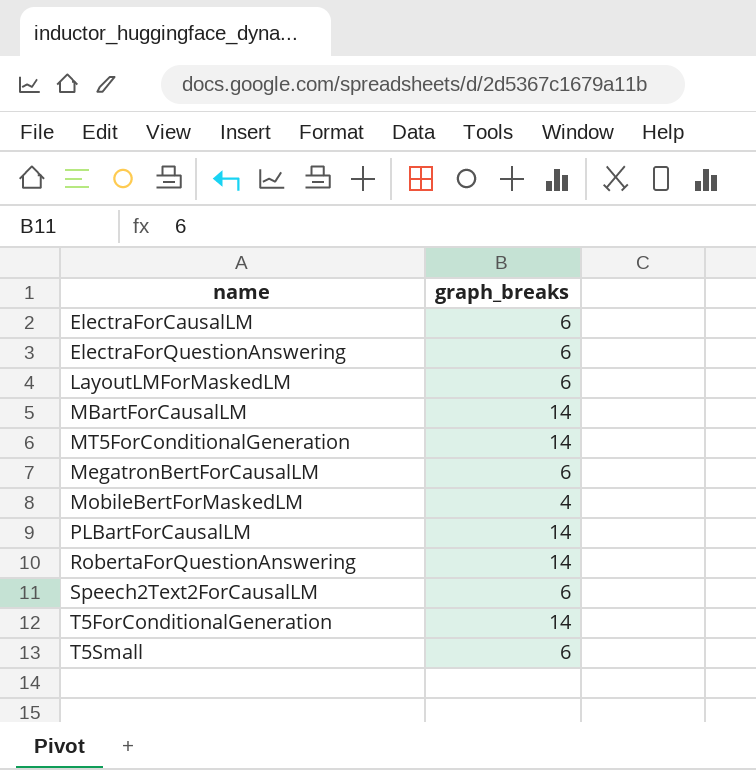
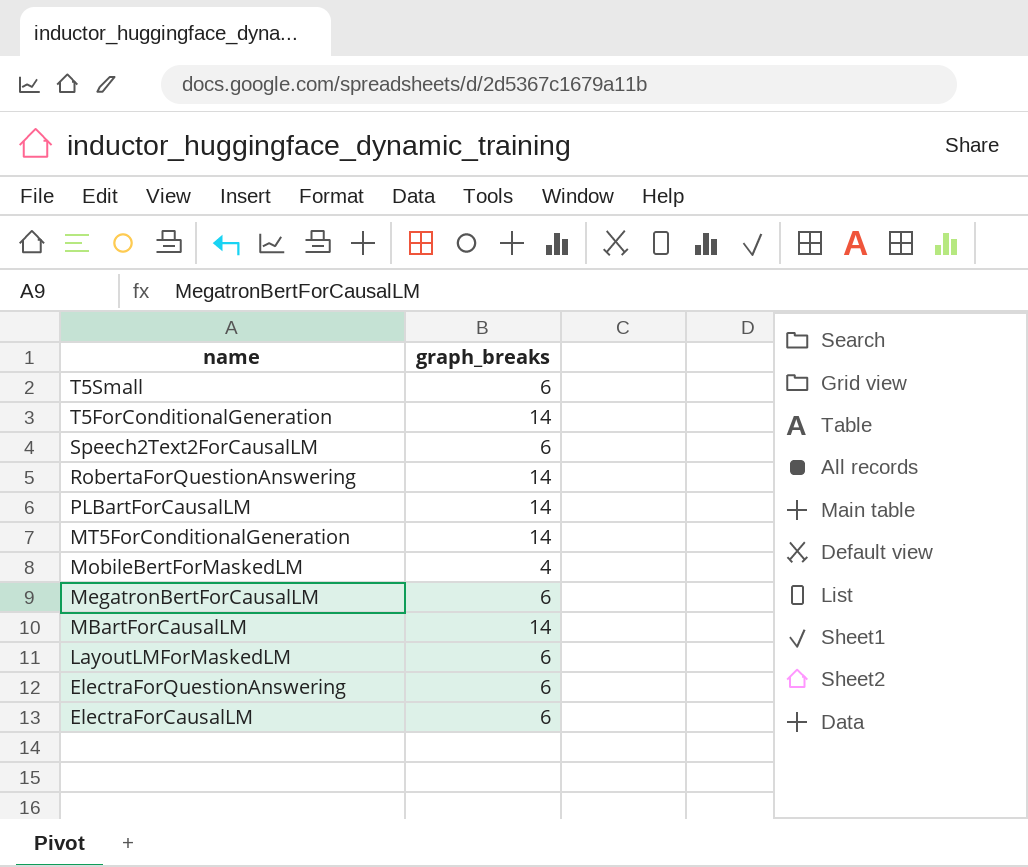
row order: none -> name descending

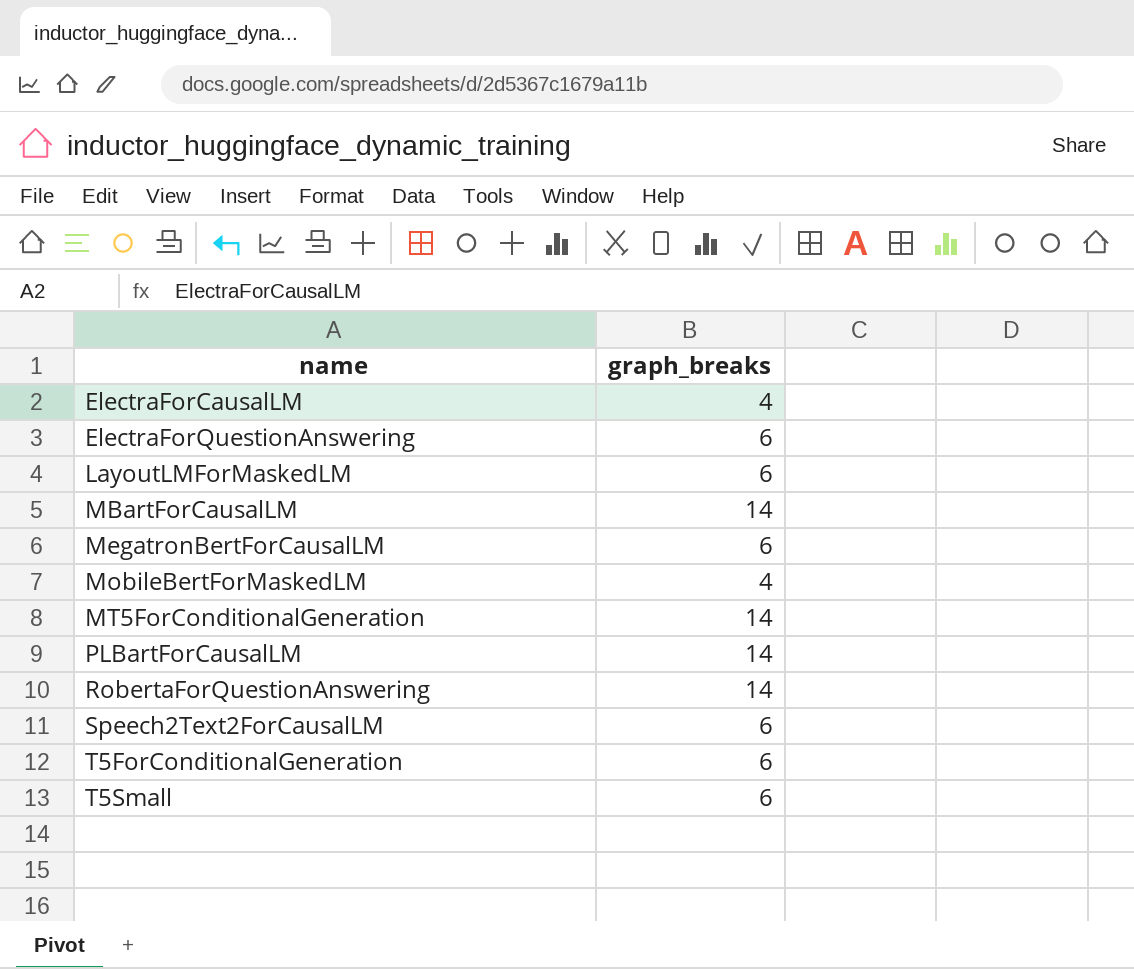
row order: name descending -> name ascending
ElectraForCausalLM | graph_breaks: 6 -> 4
T5ForConditionalGeneration | graph_breaks: 14 -> 6

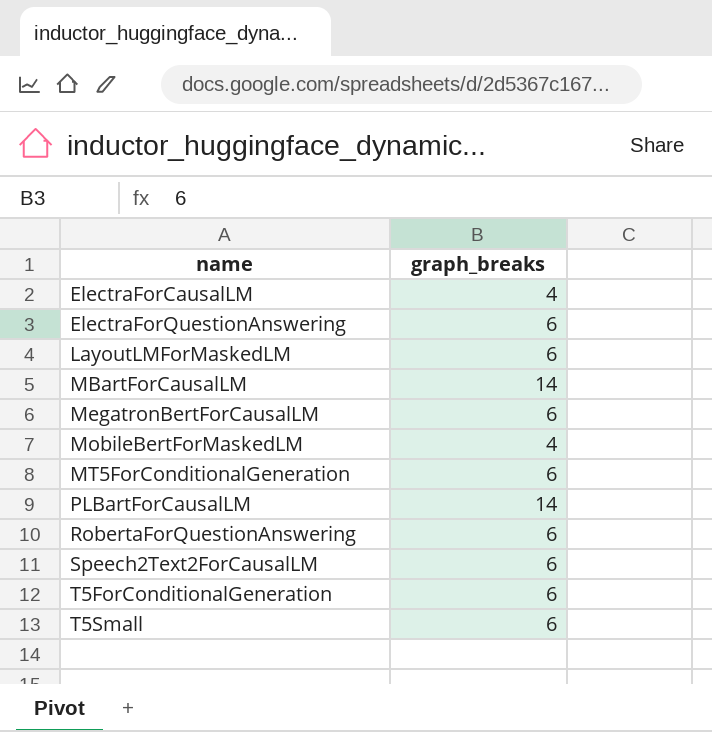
MT5ForConditionalGeneration | graph_breaks: 14 -> 6
RobertaForQuestionAnswering | graph_breaks: 14 -> 6

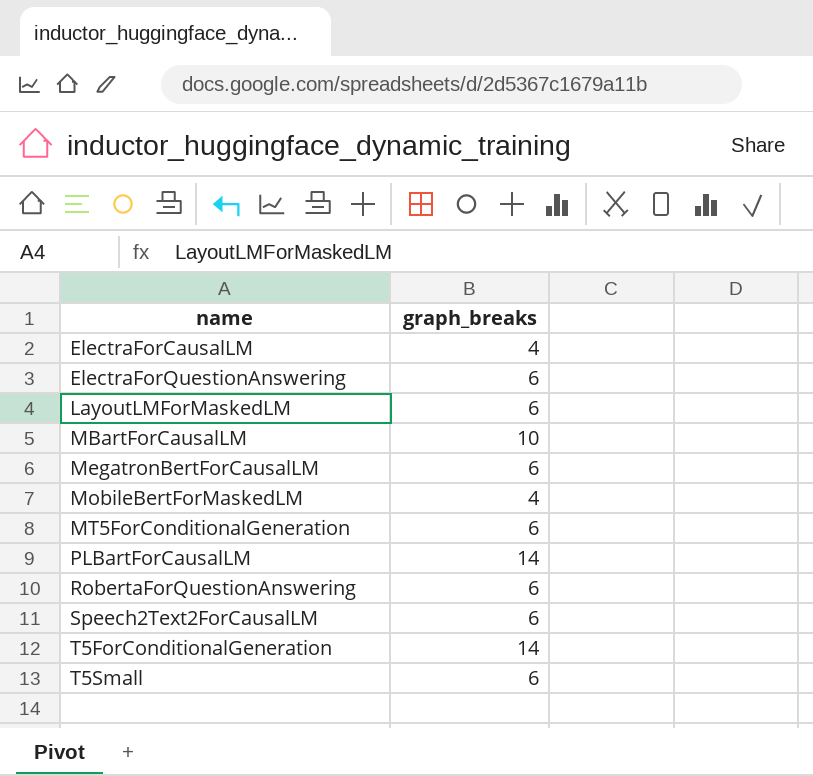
MBartForCausalLM | graph_breaks: 14 -> 10
T5ForConditionalGeneration | graph_breaks: 6 -> 14

